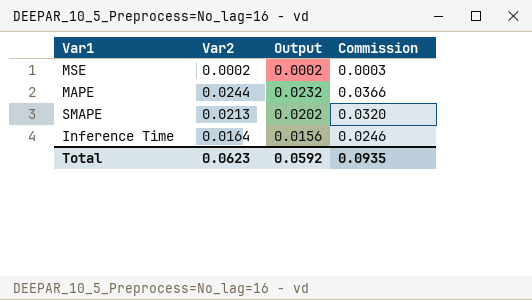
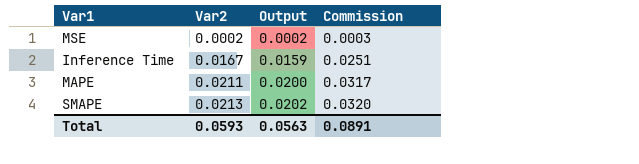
row order: none -> Var2 ascending
Inference Time | Var2: 0.0164 -> 0.0167
Inference Time | Output: 0.0156 -> 0.0159
Inference Time | Commission: 0.0246 -> 0.0251
MAPE | Var2: 0.0244 -> 0.0211
MAPE | Output: 0.0232 -> 0.0200
MAPE | Commission: 0.0366 -> 0.0317
Total | Var2: 0.0623 -> 0.0593
Total | Output: 0.0592 -> 0.0563
Total | Commission: 0.0935 -> 0.0891

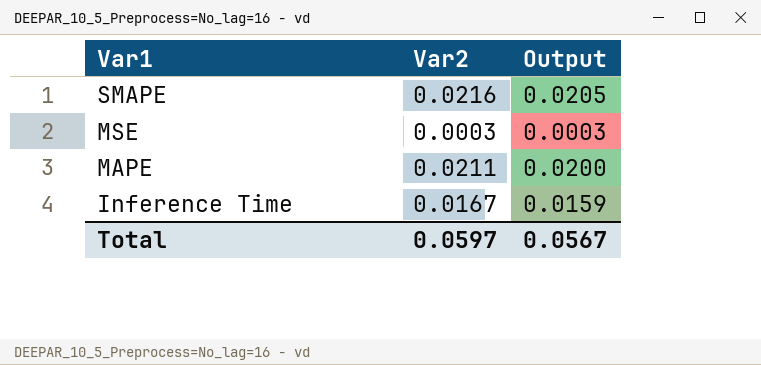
row order: Var2 ascending -> Var1 descending
column Commission | formula: [Var2] * 1.5 -> none
SMAPE | Var2: 0.0213 -> 0.0216
SMAPE | Output: 0.0202 -> 0.0205
MSE | Var2: 0.0002 -> 0.0003
MSE | Output: 0.0002 -> 0.0003
Total | Var2: 0.0593 -> 0.0597
Total | Output: 0.0563 -> 0.0567

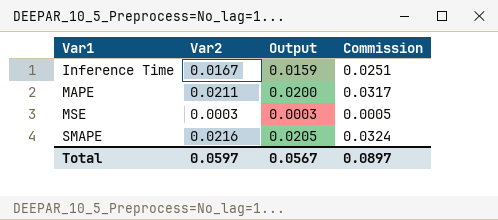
row order: Var1 descending -> Var1 ascending
column Commission | formula: none -> [Var2] * 1.5

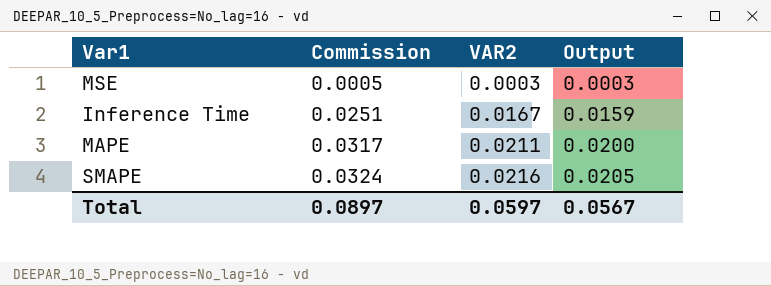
row order: Var1 ascending -> Commission ascending
column Commission | position: 4 -> 2
column name: Var2 -> VAR2

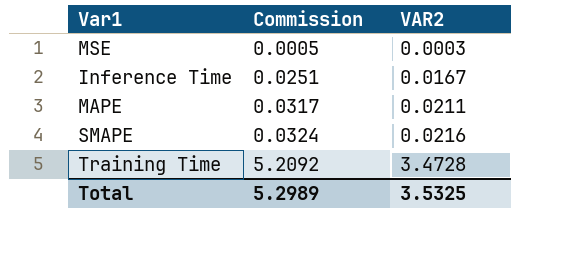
column Output | formula: [VAR2] * 0.95 -> none
row Training Time: none -> 5.2092 | 3.4728
Total | Commission: 0.0897 -> 5.2989
Total | VAR2: 0.0597 -> 3.5325

